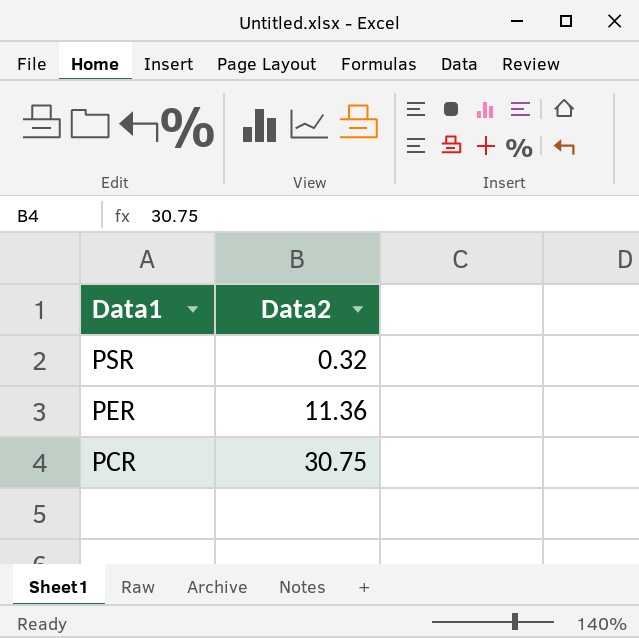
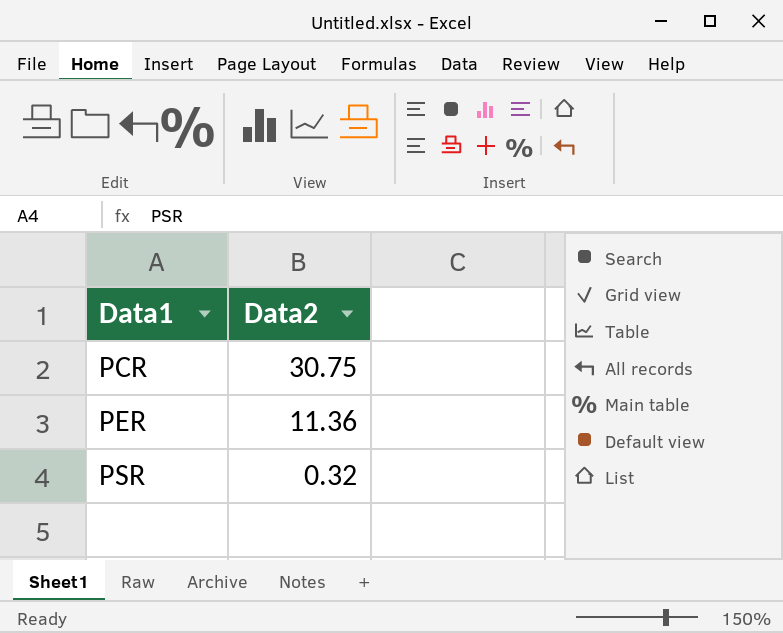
row order: Data1 descending -> Data1 ascending

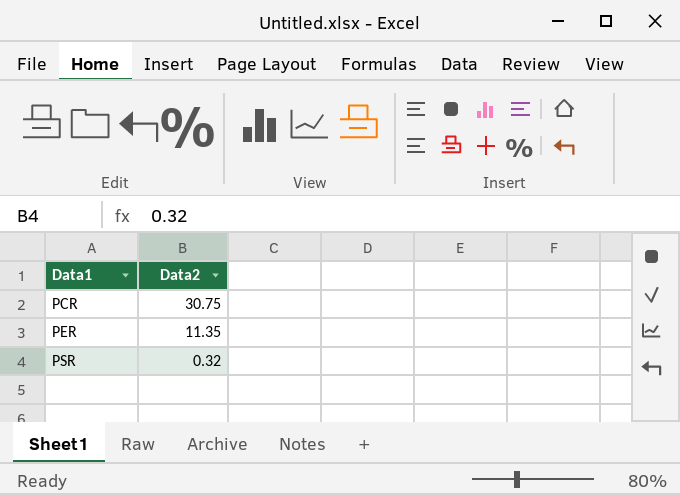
PER | Data2: 11.36 -> 11.35

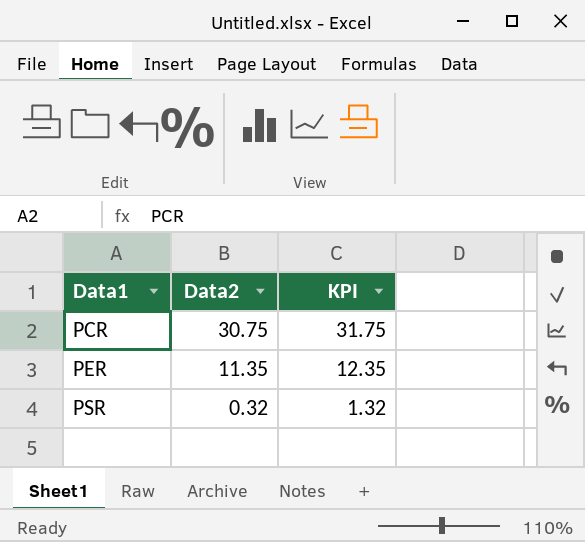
column KPI | formula: none -> [Data2] + 1

